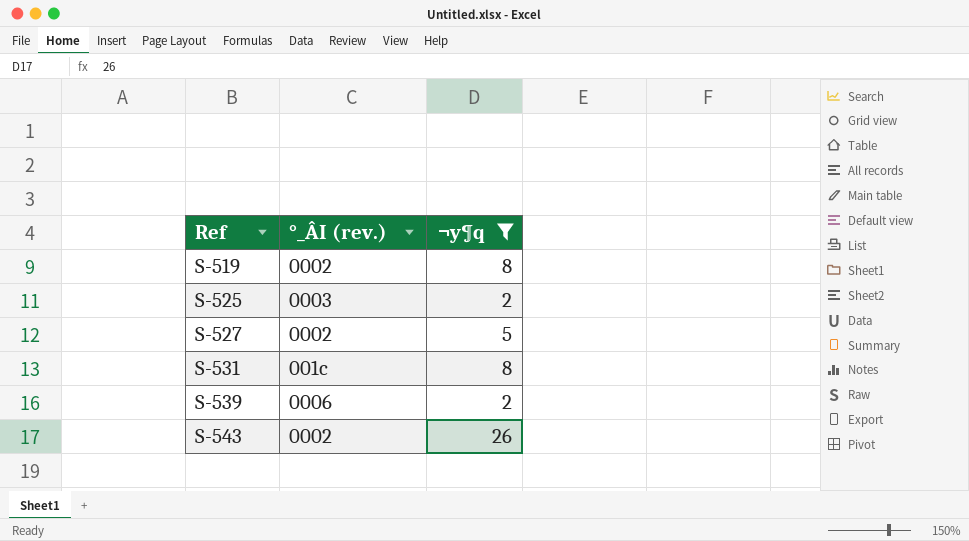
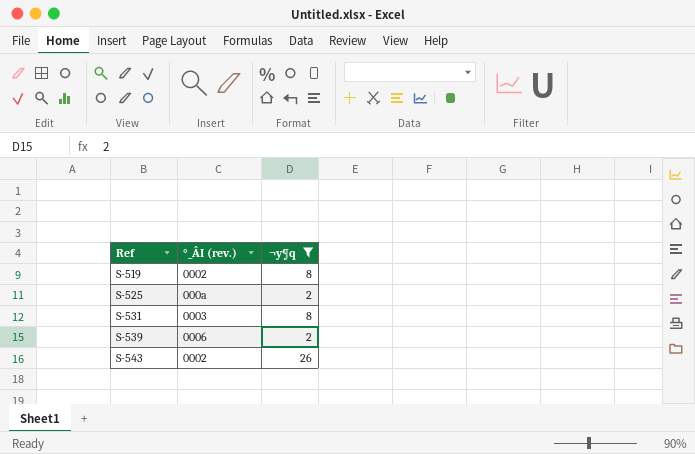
row S-527: 0002 | 5 -> none
S-525 | °_ÂI (rev.): 0003 -> 000a
S-531 | °_ÂI (rev.): 001c -> 0003

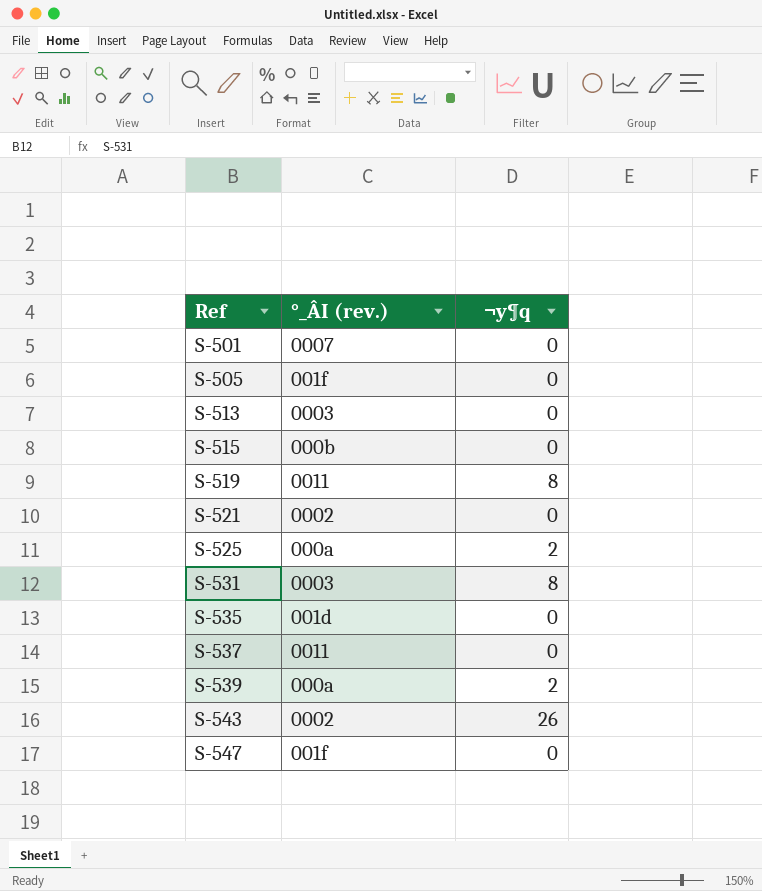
filter: ¬y¶q != 0 -> none
S-519 | °_ÂI (rev.): 0002 -> 0011
S-539 | °_ÂI (rev.): 0006 -> 000a

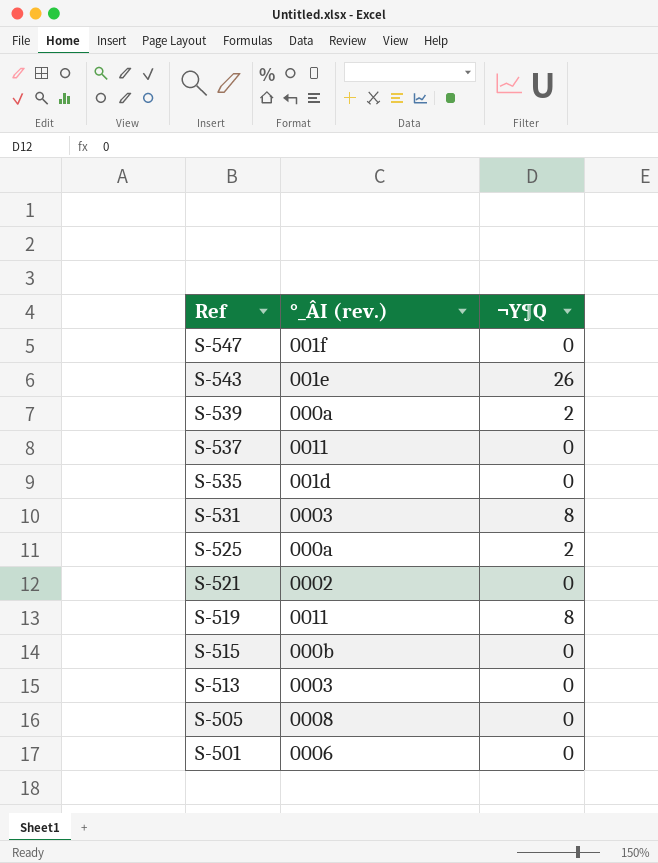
row order: Ref ascending -> Ref descending
column name: ¬y¶q -> ¬Y¶Q
S-543 | °_ÂI (rev.): 0002 -> 001e
S-505 | °_ÂI (rev.): 001f -> 0008
S-501 | °_ÂI (rev.): 0007 -> 0006

